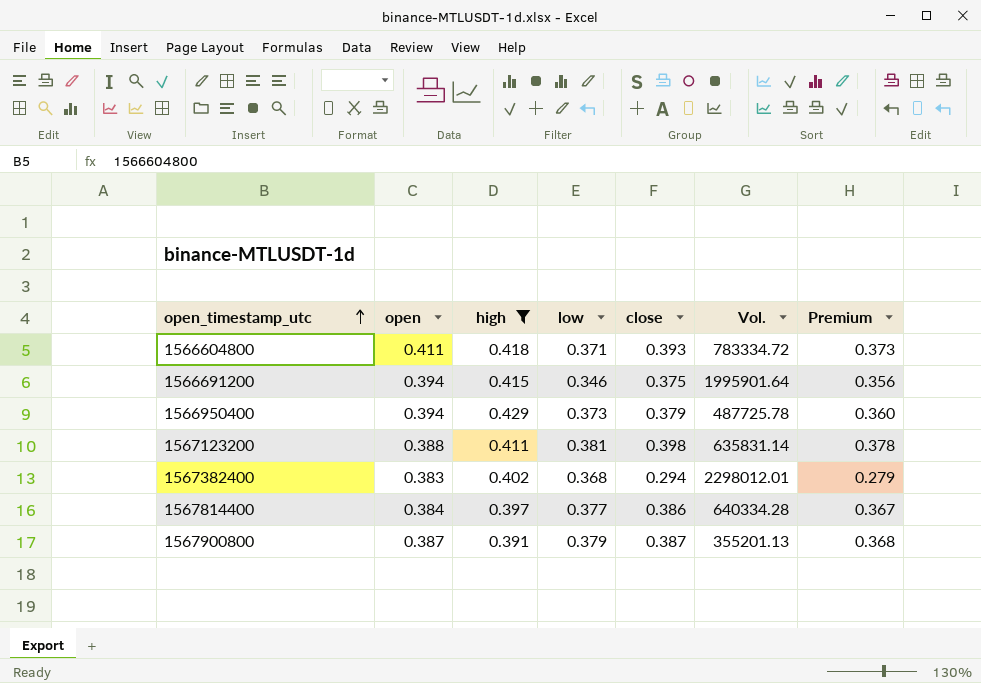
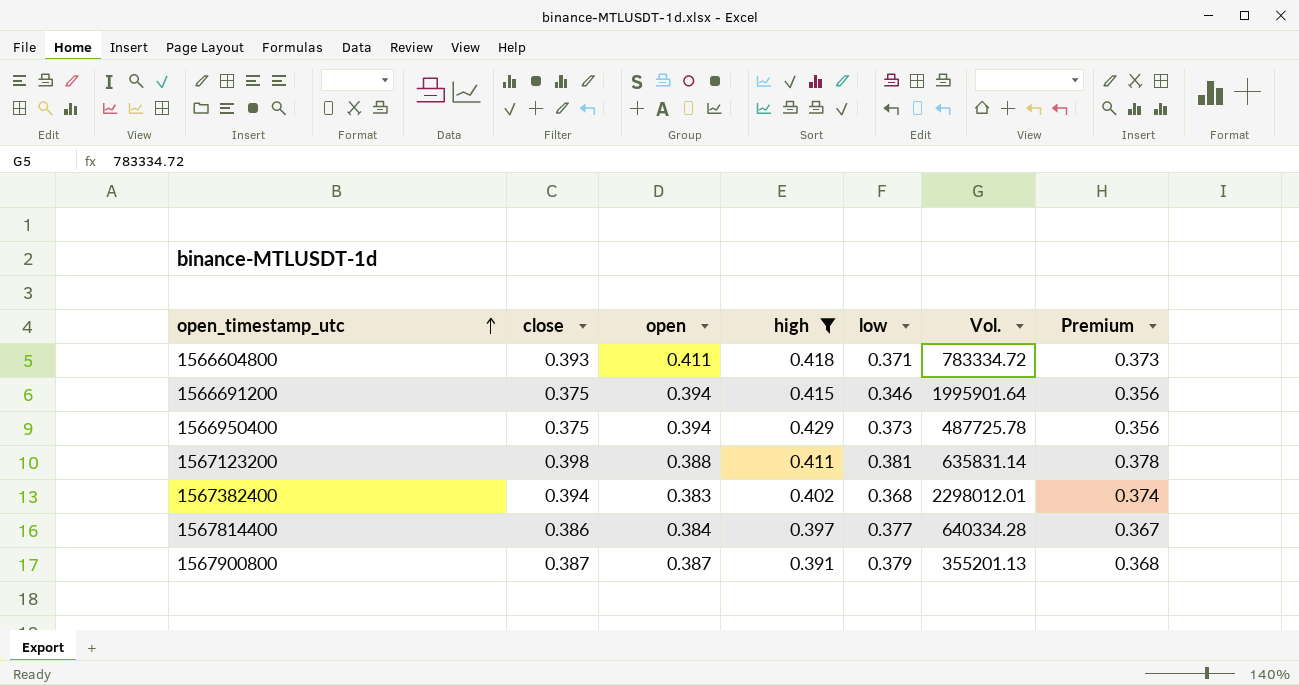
column close | position: 5 -> 2
1566950400 | close: 0.379 -> 0.375
1566950400 | Premium: 0.360 -> 0.356
1567382400 | close: 0.294 -> 0.394
1567382400 | Premium: 0.279 -> 0.374

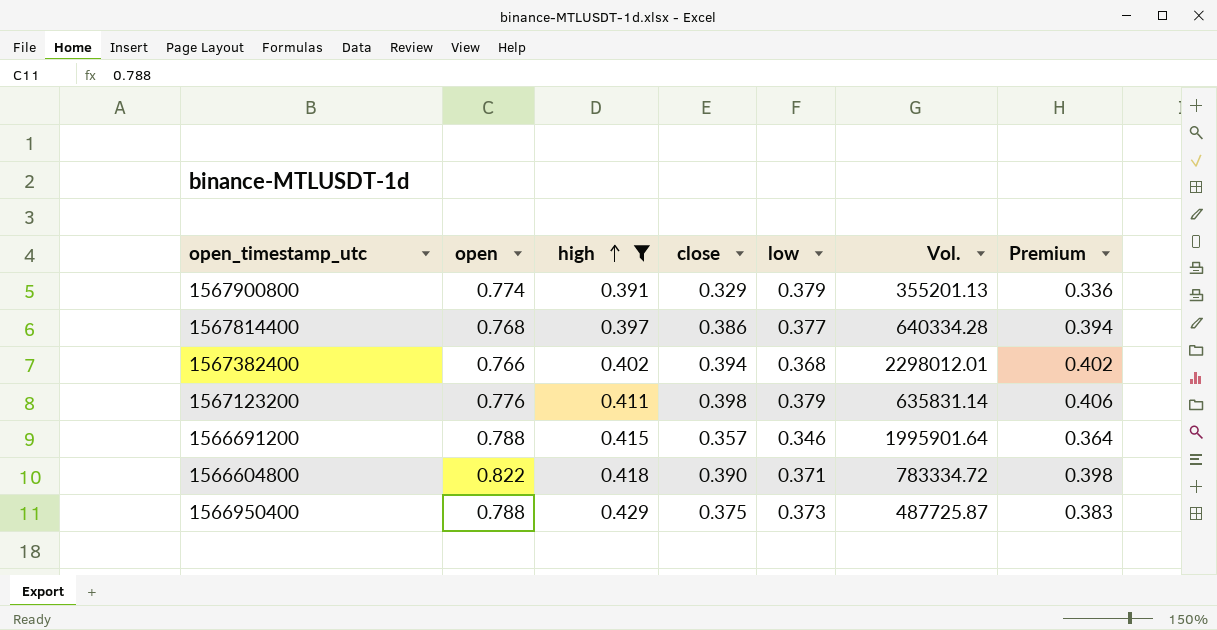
row order: open_timestamp_utc ascending -> high ascending
column close | position: 2 -> 4
column Premium | formula: [close] * 0.95 -> [close] * 1.02
1567900800 | open: 0.387 -> 0.774
1567900800 | close: 0.387 -> 0.329
1567814400 | open: 0.384 -> 0.768
1567382400 | open: 0.383 -> 0.766
1567123200 | open: 0.388 -> 0.776
1567123200 | low: 0.381 -> 0.379
1566691200 | open: 0.394 -> 0.788
1566691200 | close: 0.375 -> 0.357
1566604800 | open: 0.411 -> 0.822
1566604800 | close: 0.393 -> 0.390
1566950400 | open: 0.394 -> 0.788
1566950400 | Vol.: 487725.78 -> 487725.87

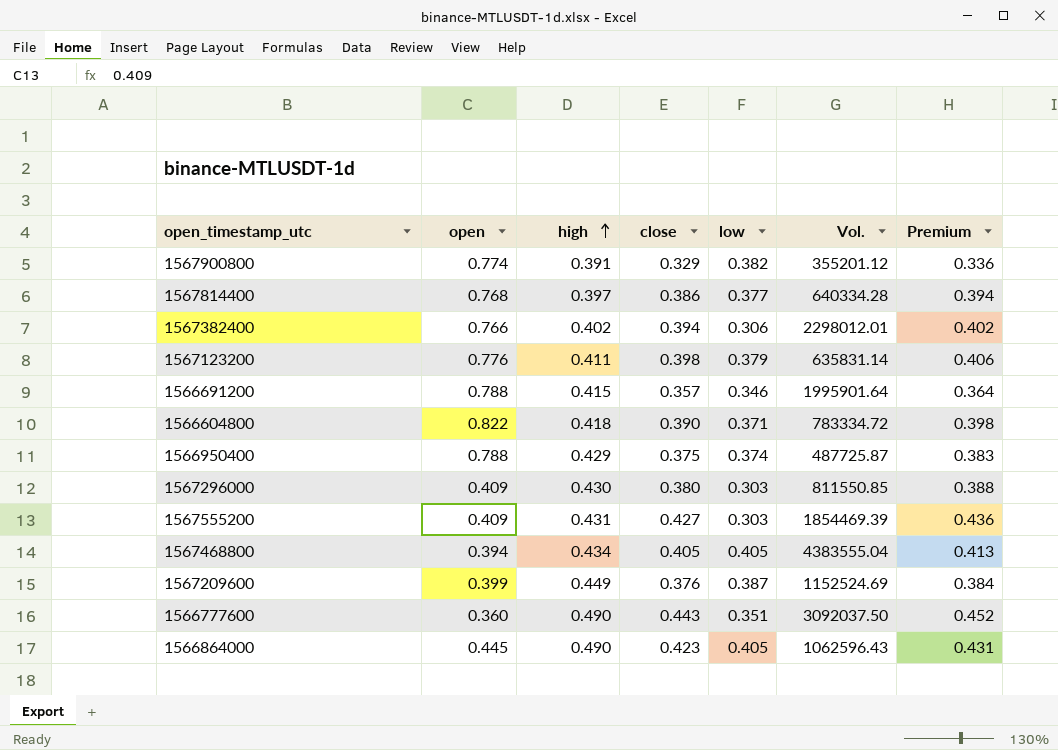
filter: high <= 0.429 -> none
1567900800 | low: 0.379 -> 0.382
1567900800 | Vol.: 355201.13 -> 355201.12
1567382400 | low: 0.368 -> 0.306
1566950400 | low: 0.373 -> 0.374

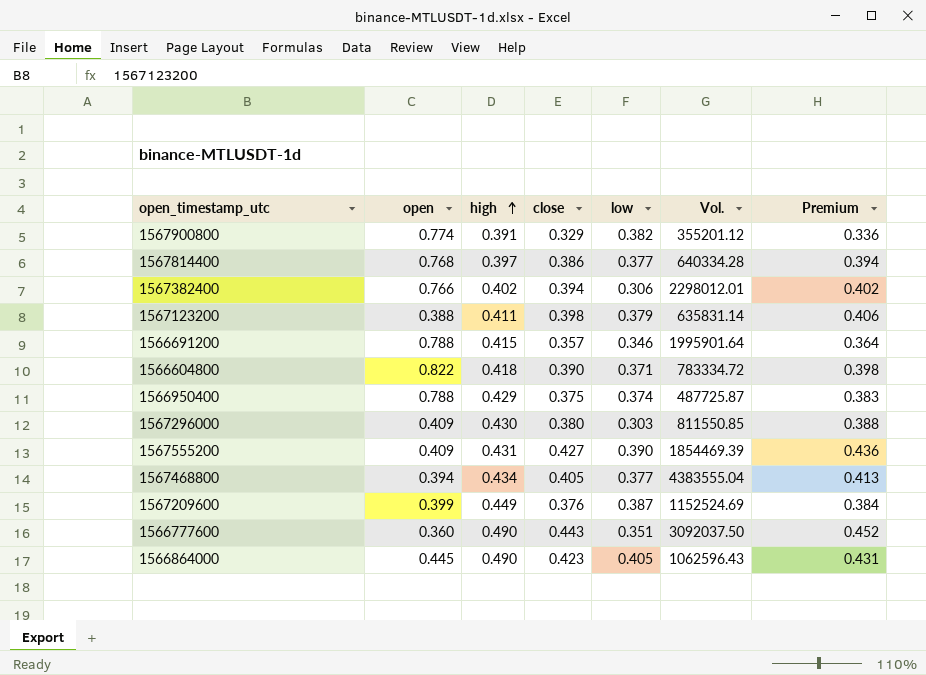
1567123200 | open: 0.776 -> 0.388
1567555200 | low: 0.303 -> 0.390
1567468800 | low: 0.405 -> 0.377

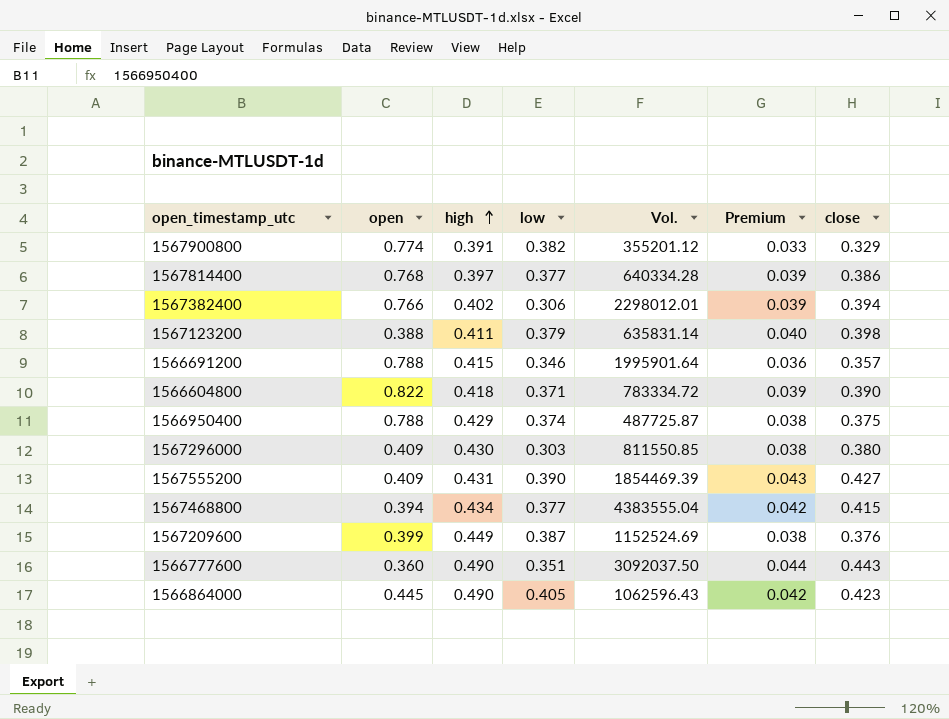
column Premium | formula: [close] * 1.02 -> [close] * 0.1
column close | position: 4 -> 7
1567468800 | close: 0.405 -> 0.415

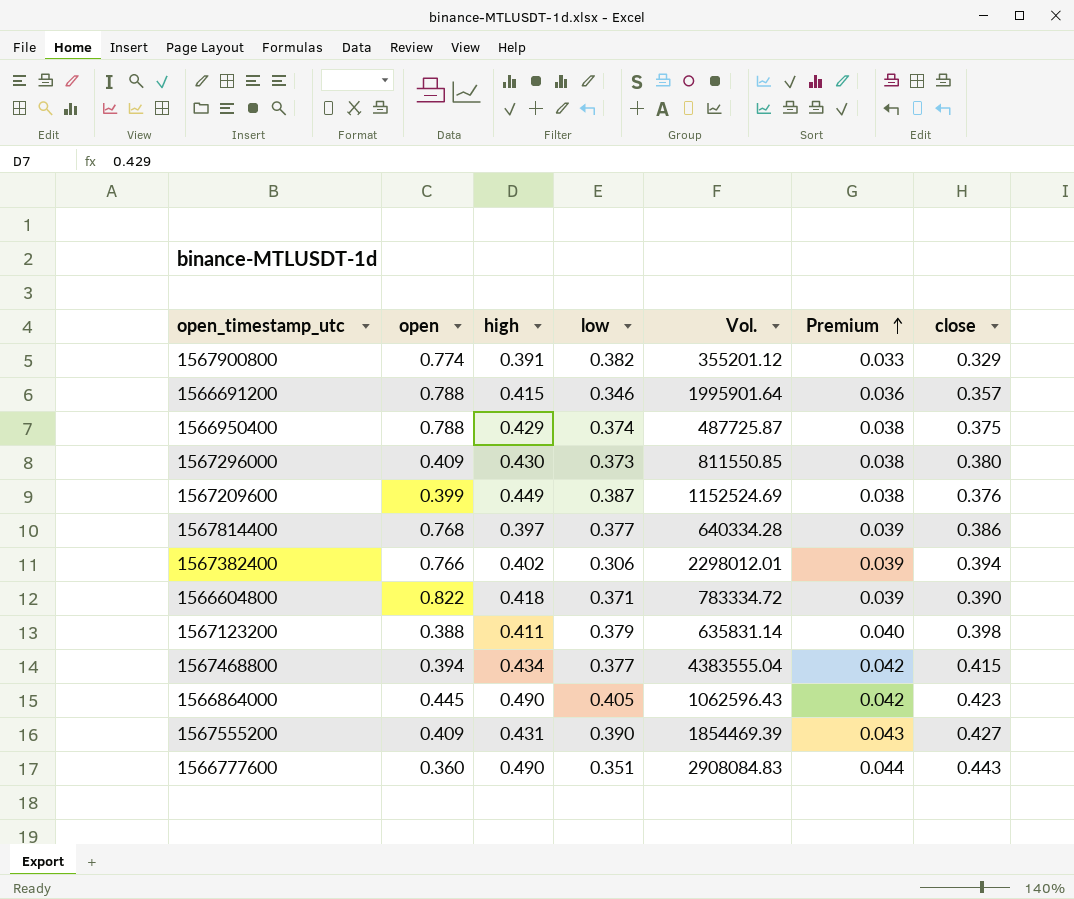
row order: high ascending -> Premium ascending
1567296000 | low: 0.303 -> 0.373
1566777600 | Vol.: 3092037.50 -> 2908084.83

